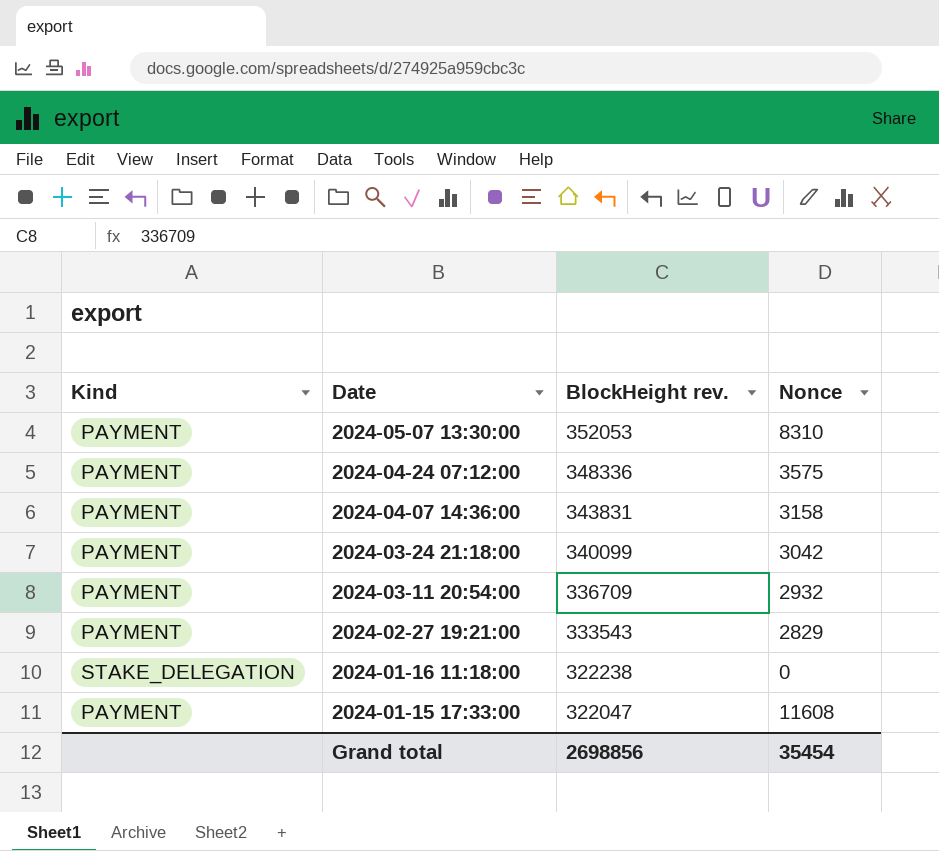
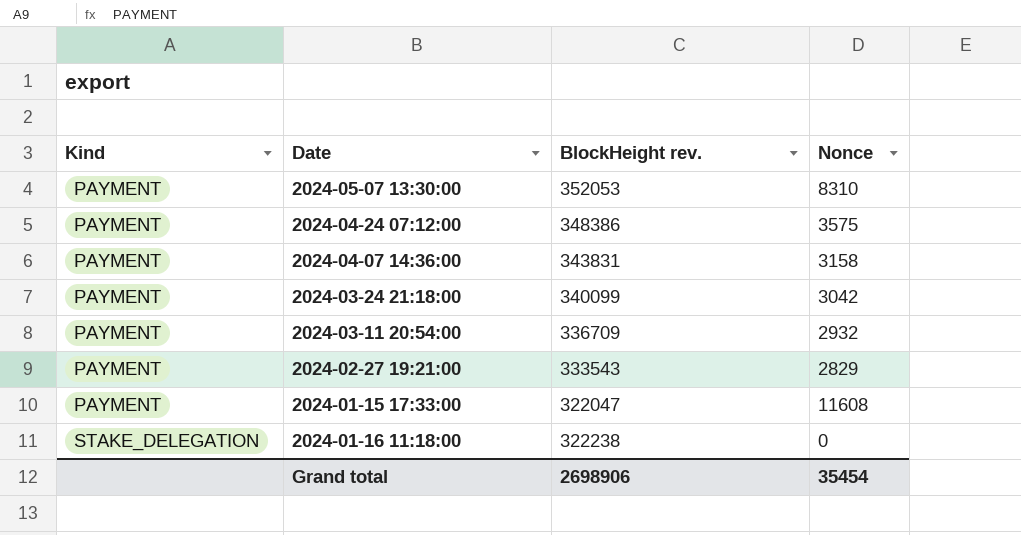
row order: Date descending -> Kind ascending
2024-04-24 07:12:00 | BlockHeight rev.: 348336 -> 348386
Grand total | BlockHeight rev.: 2698856 -> 2698906

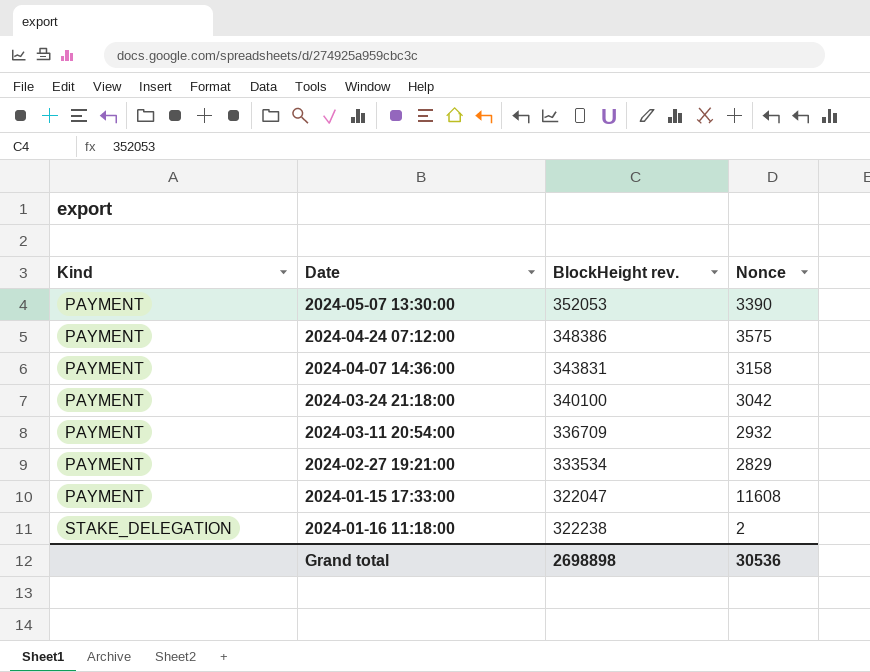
2024-05-07 13:30:00 | Nonce: 8310 -> 3390
2024-03-24 21:18:00 | BlockHeight rev.: 340099 -> 340100
2024-02-27 19:21:00 | BlockHeight rev.: 333543 -> 333534
2024-01-16 11:18:00 | Nonce: 0 -> 2
Grand total | BlockHeight rev.: 2698906 -> 2698898
Grand total | Nonce: 35454 -> 30536

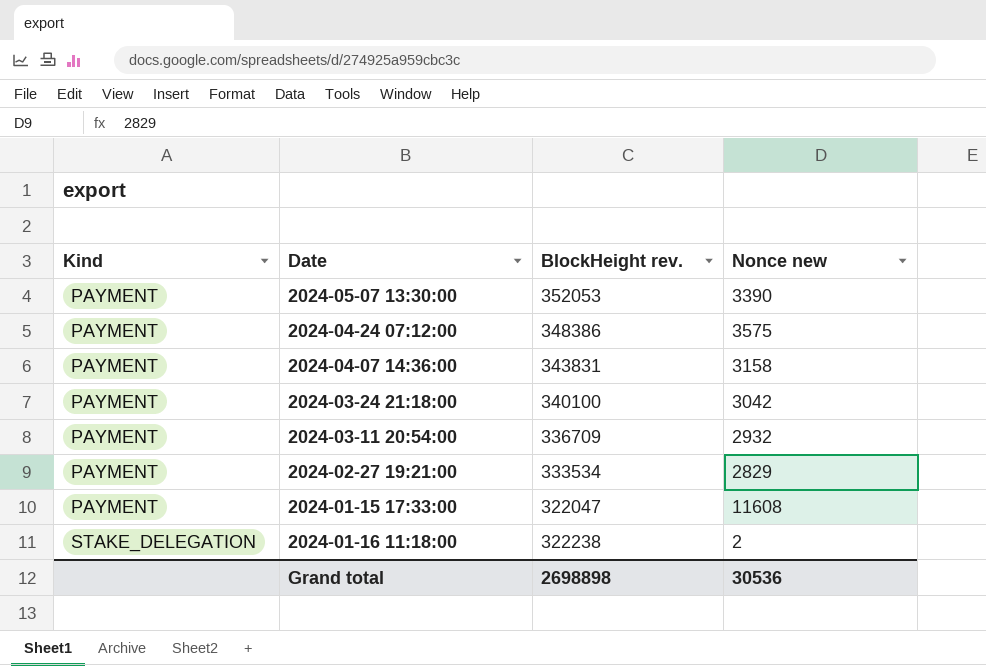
column name: Nonce -> Nonce new

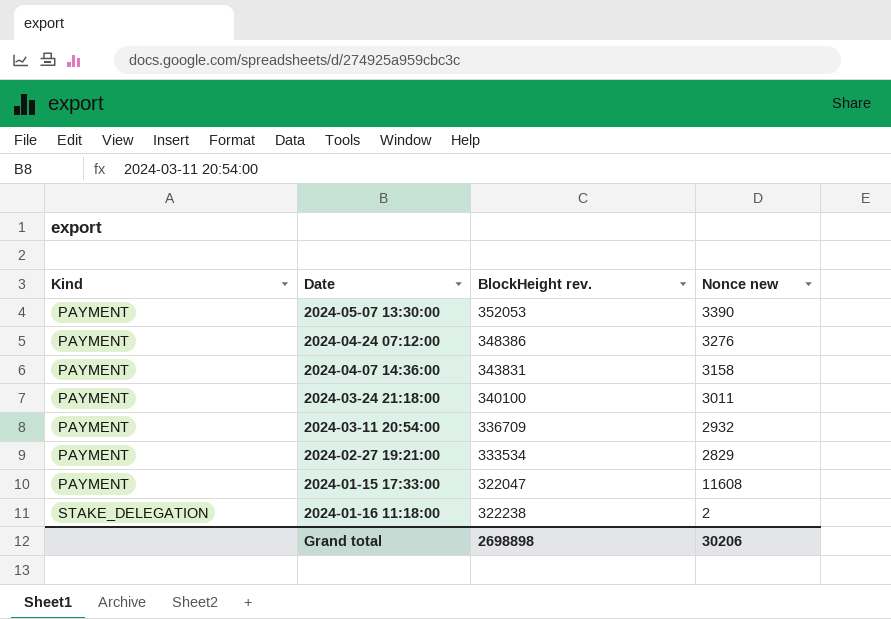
2024-04-24 07:12:00 | Nonce new: 3575 -> 3276
2024-03-24 21:18:00 | Nonce new: 3042 -> 3011
Grand total | Nonce new: 30536 -> 30206

